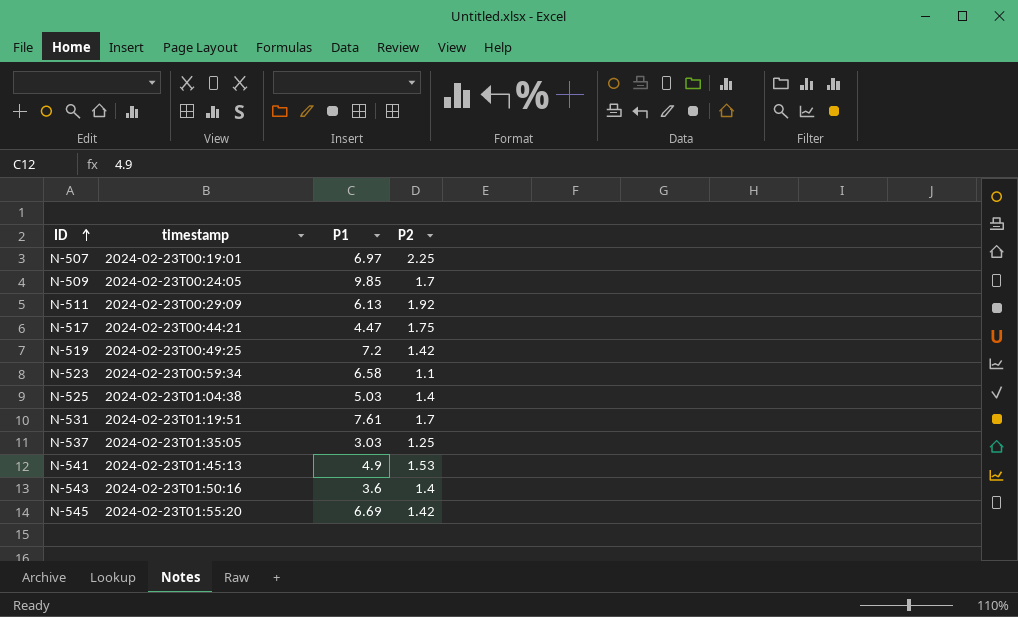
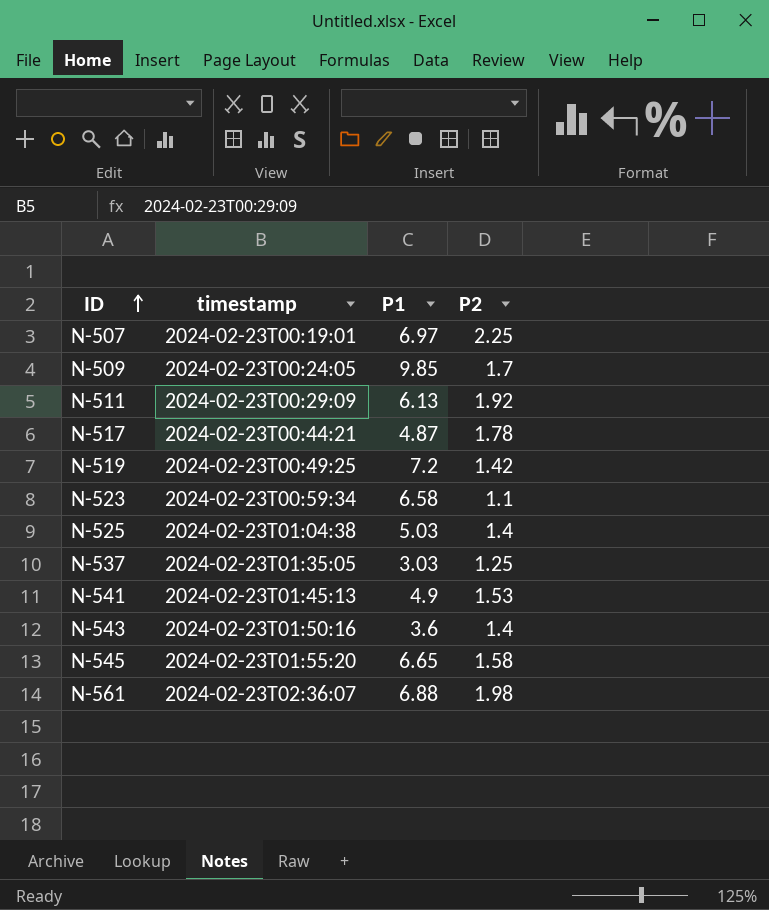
row N-531: 2024-02-23T01:19:51 | 7.61 | 1.7 -> none
N-517 | P1: 4.47 -> 4.87
N-517 | P2: 1.75 -> 1.78
N-545 | P1: 6.69 -> 6.65
N-545 | P2: 1.42 -> 1.58
row N-561: none -> 2024-02-23T02:36:07 | 6.88 | 1.98

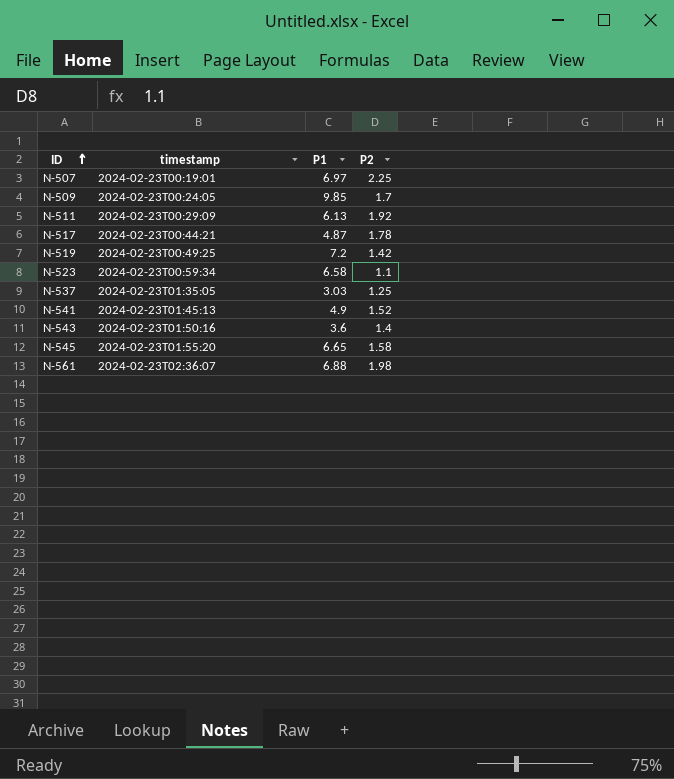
row N-525: 2024-02-23T01:04:38 | 5.03 | 1.4 -> none
N-541 | P2: 1.53 -> 1.52

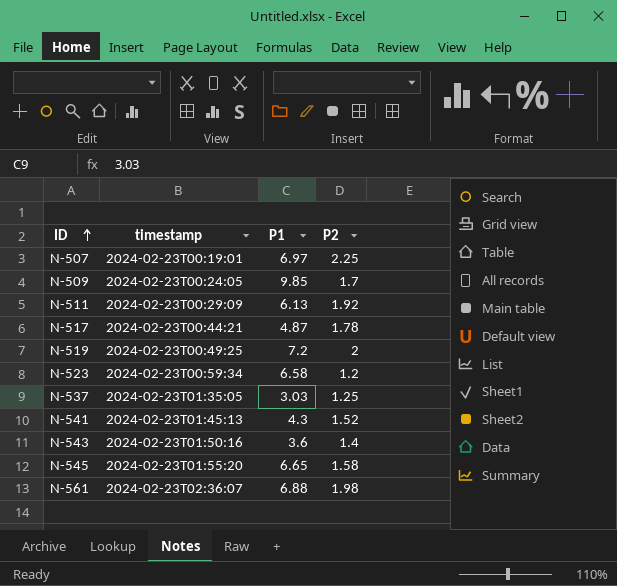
N-519 | P2: 1.42 -> 2
N-523 | P2: 1.1 -> 1.2
N-541 | P1: 4.9 -> 4.3

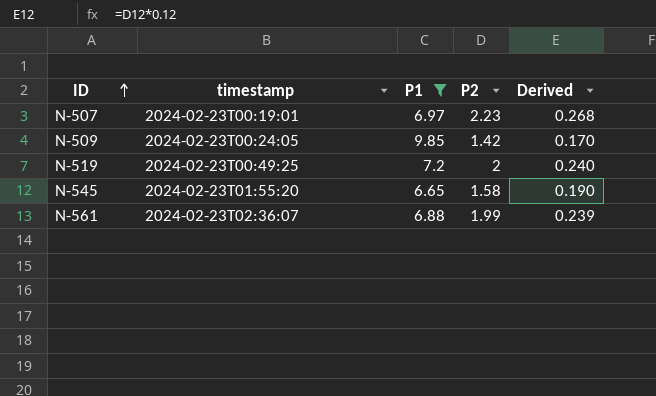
filter: none -> P1 >= 6.65
column Derived | formula: none -> [P2] * 0.12
N-507 | P2: 2.25 -> 2.23
N-509 | P2: 1.7 -> 1.42
N-561 | P2: 1.98 -> 1.99

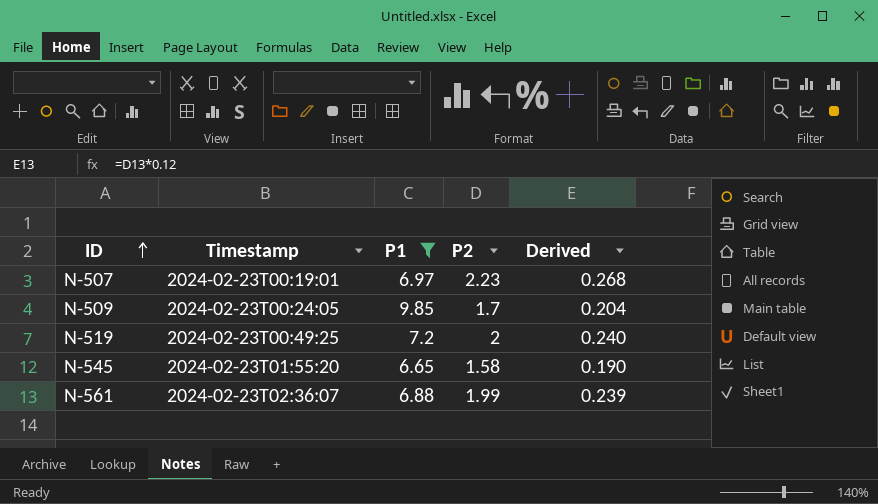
column name: timestamp -> Timestamp
N-509 | P2: 1.42 -> 1.7
N-509 | Derived: 0.170 -> 0.204

